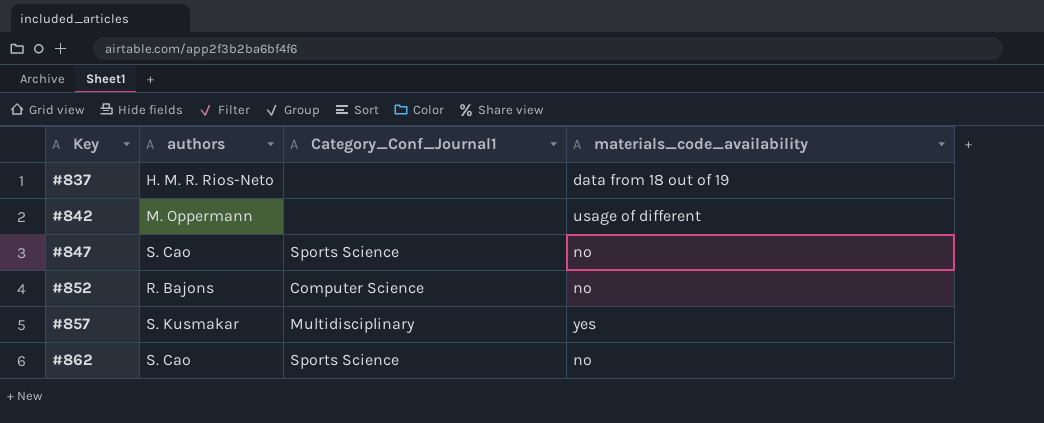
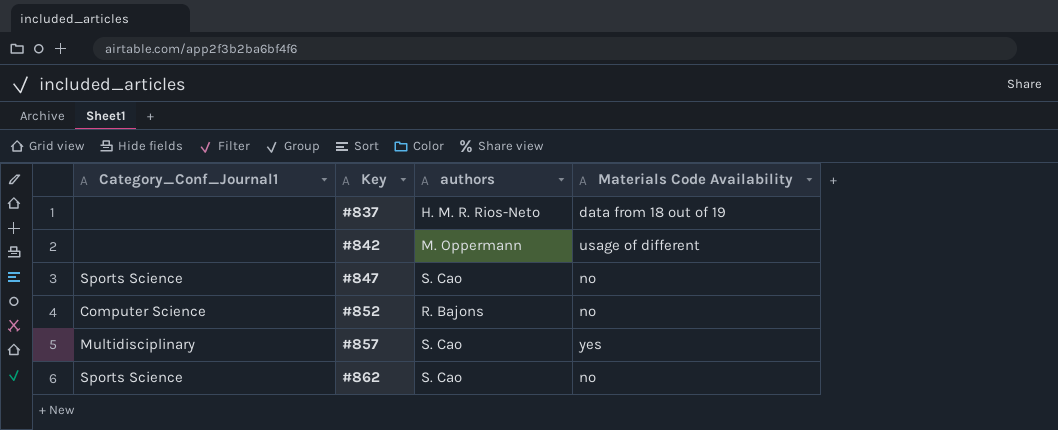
column Category_Conf_Journal1 | position: 3 -> 1
column name: materials_code_availability -> Materials Code Availability
#857 | authors: S. Kusmakar -> S. Cao

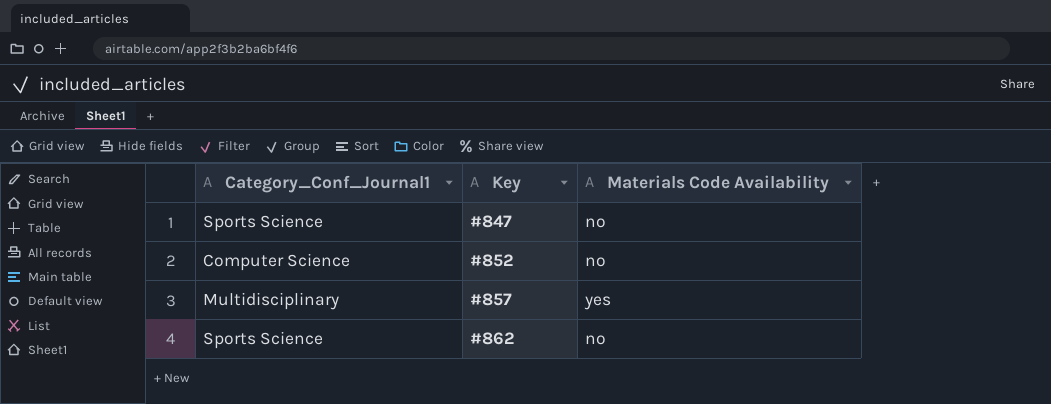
column authors | position: 3 -> none
row #837: none | H. M. R. Rios-Neto | data from 18 out of 19 -> none
row #842: none | M. Oppermann | usage of different -> none

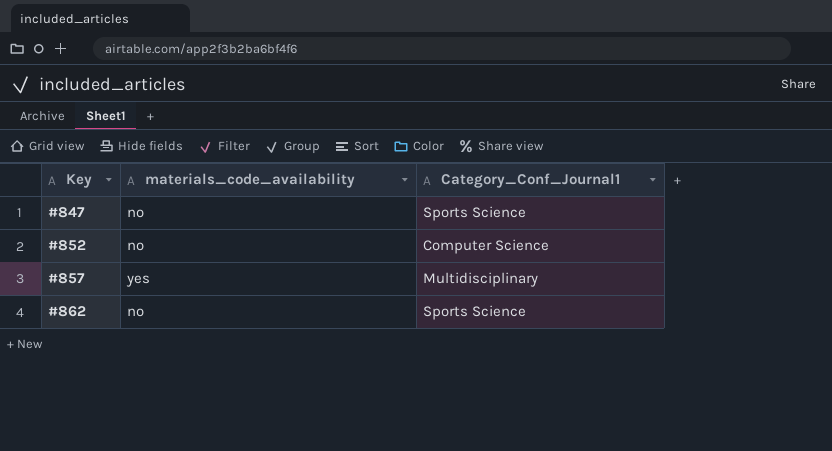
column name: Materials Code Availability -> materials_code_availability
column Category_Conf_Journal1 | position: 1 -> 3

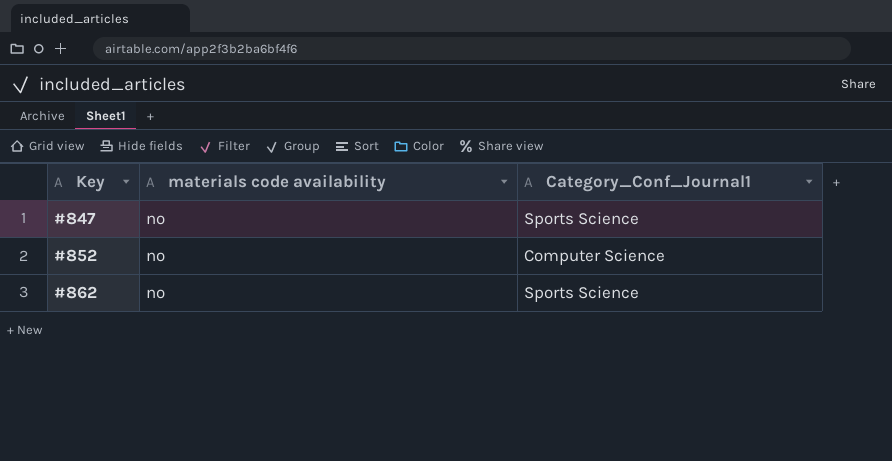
column name: materials_code_availability -> materials code availability
row #857: yes | Multidisciplinary -> none

